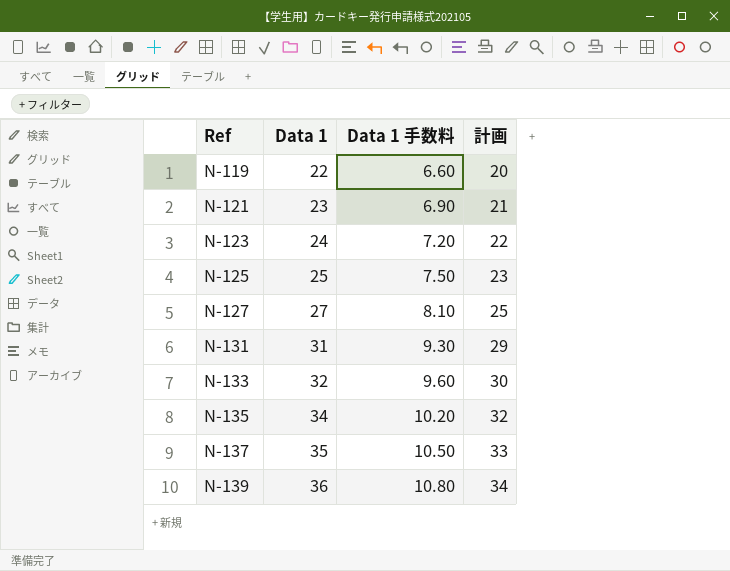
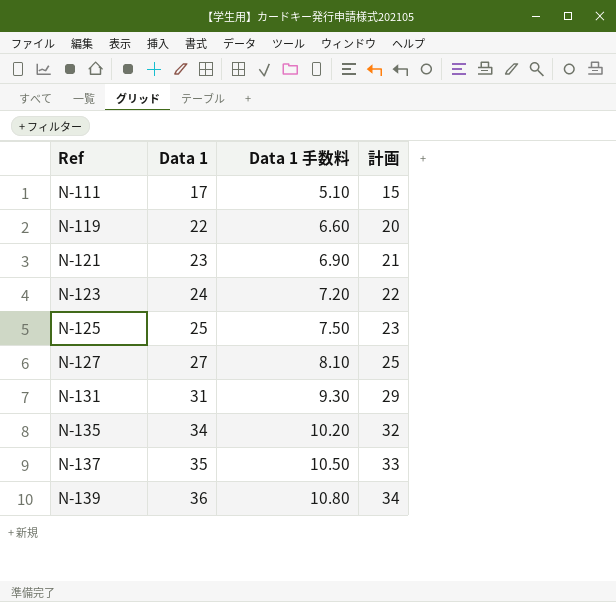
row N-133: 32 | 9.60 | 30 -> none
row N-111: none -> 17 | 5.10 | 15

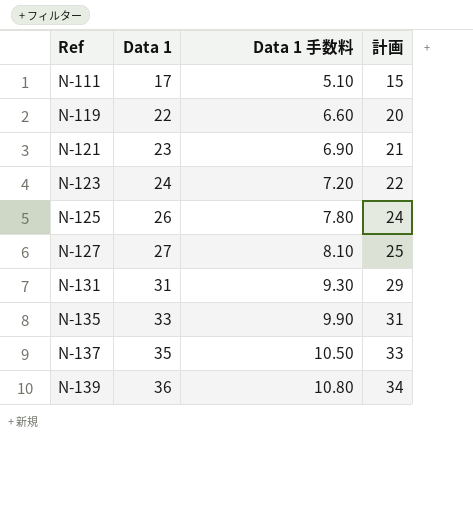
N-125 | Data 1: 25 -> 26
N-125 | Data 1 手数料: 7.50 -> 7.80
N-125 | 計画: 23 -> 24
N-135 | Data 1: 34 -> 33
N-135 | Data 1 手数料: 10.20 -> 9.90
N-135 | 計画: 32 -> 31

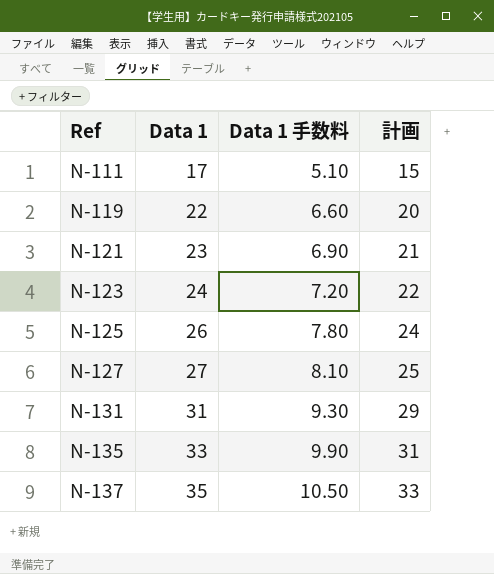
row N-139: 36 | 10.80 | 34 -> none

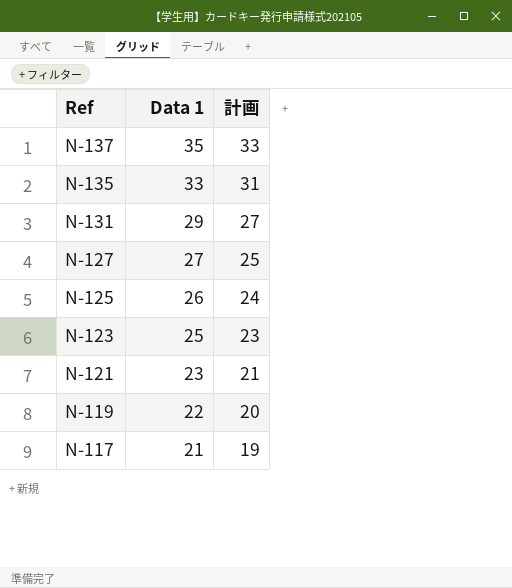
row order: Ref ascending -> Ref descending
column Data 1 手数料 | formula: [Data 1] * 0.3 -> none
row N-111: 17 | 5.10 | 15 -> none
N-131 | Data 1: 31 -> 29
N-131 | 計画: 29 -> 27
N-123 | Data 1: 24 -> 25
N-123 | 計画: 22 -> 23
row N-117: none -> 21 | 19

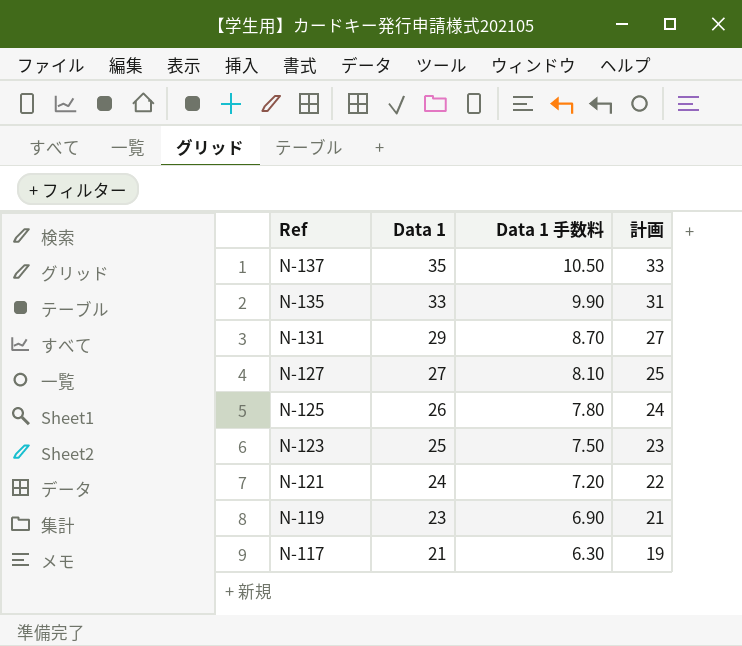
column Data 1 手数料 | formula: none -> [Data 1] * 0.3
N-121 | Data 1: 23 -> 24
N-121 | 計画: 21 -> 22
N-119 | Data 1: 22 -> 23
N-119 | 計画: 20 -> 21

